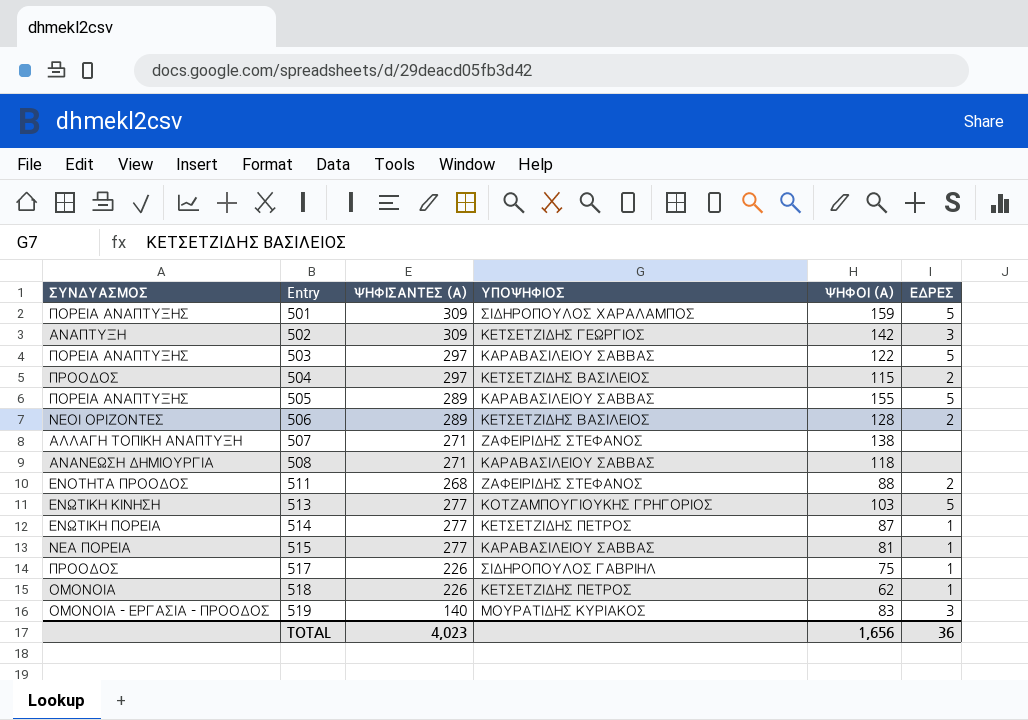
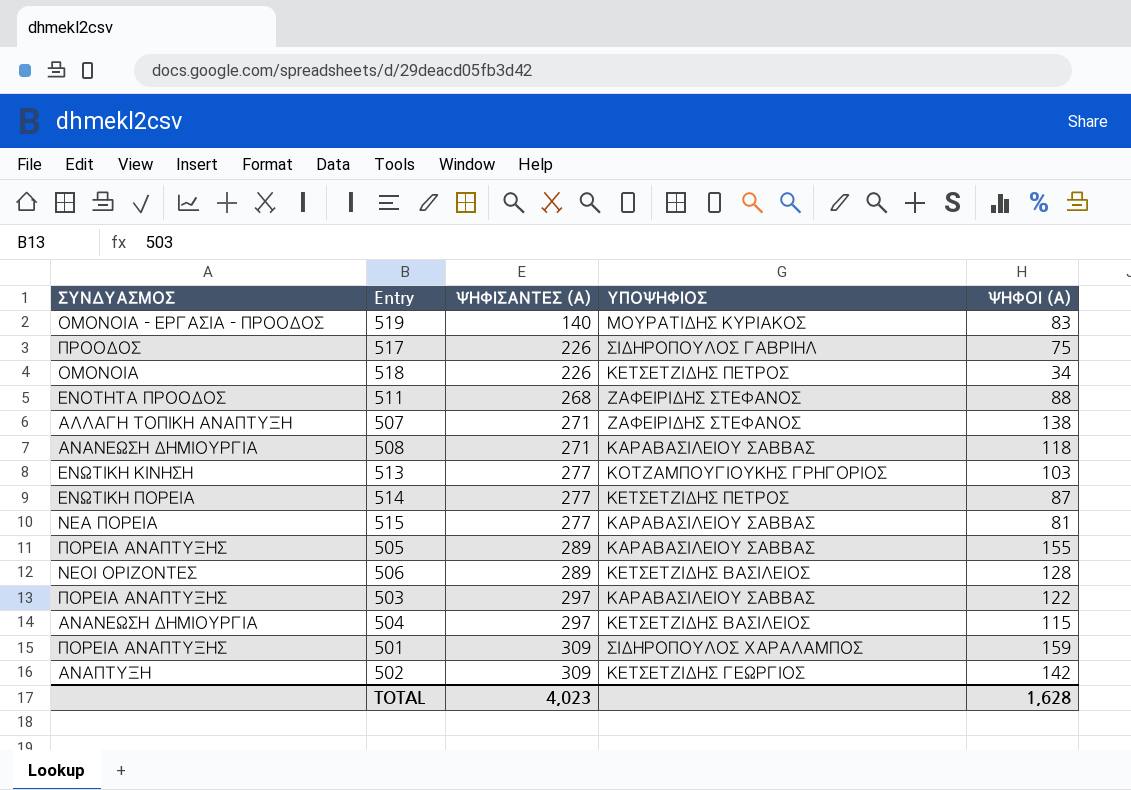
row order: Entry ascending -> ΨΗΦΙΣΑΝΤΕΣ (Α) ascending
column ΕΔΡΕΣ | position: 6 -> none
518 | ΨΗΦΟΙ (Α): 62 -> 34
504 | ΣΥΝΔΥΑΣΜΟΣ: ΠΡΟΟΔΟΣ -> ΑΝΑΝΕΩΣΗ ΔΗΜΙΟΥΡΓΙΑ
TOTAL | ΨΗΦΟΙ (Α): 1,656 -> 1,628

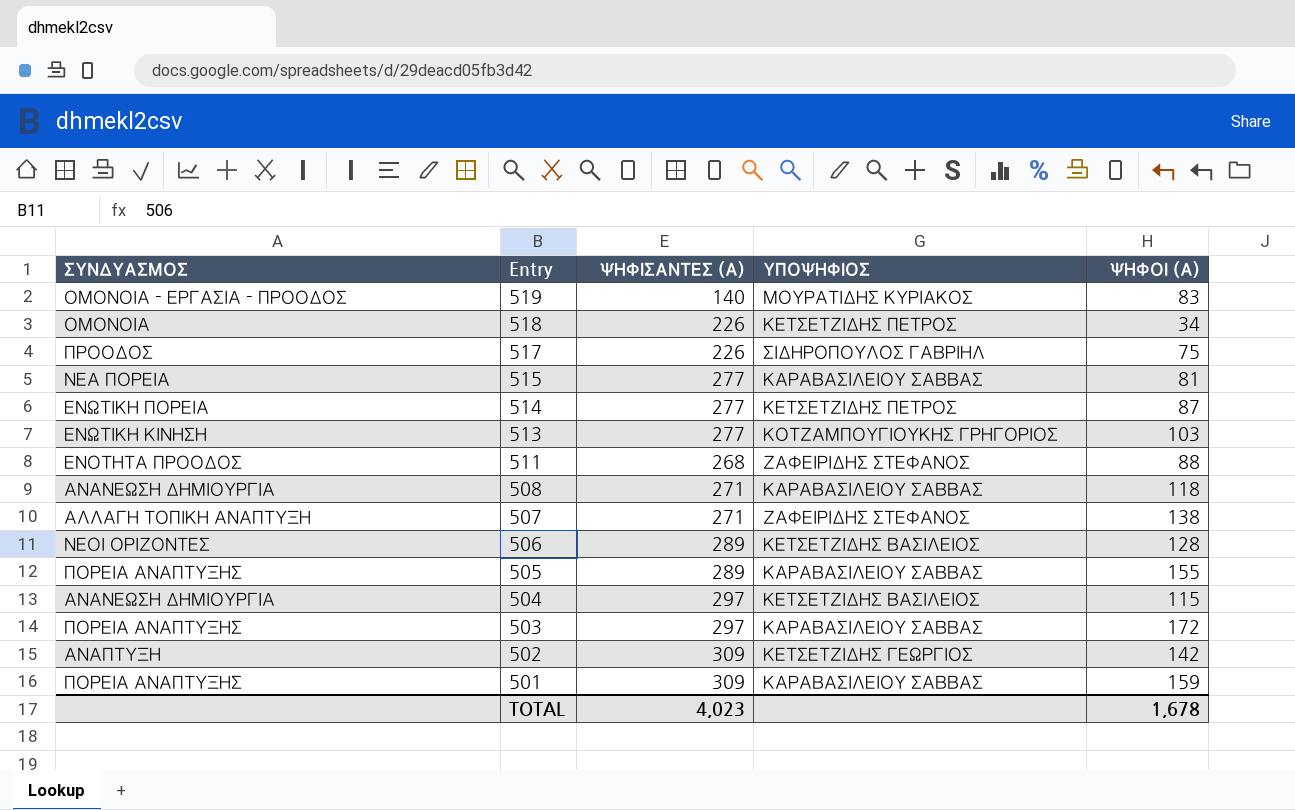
row order: ΨΗΦΙΣΑΝΤΕΣ (Α) ascending -> Entry descending
503 | ΨΗΦΟΙ (Α): 122 -> 172
501 | ΥΠΟΨΗΦΙΟΣ: ΣΙΔΗΡΟΠΟΥΛΟΣ ΧΑΡΑΛΑΜΠΟΣ -> ΚΑΡΑΒΑΣΙΛΕΙΟΥ ΣΑΒΒΑΣ
TOTAL | ΨΗΦΟΙ (Α): 1,628 -> 1,678

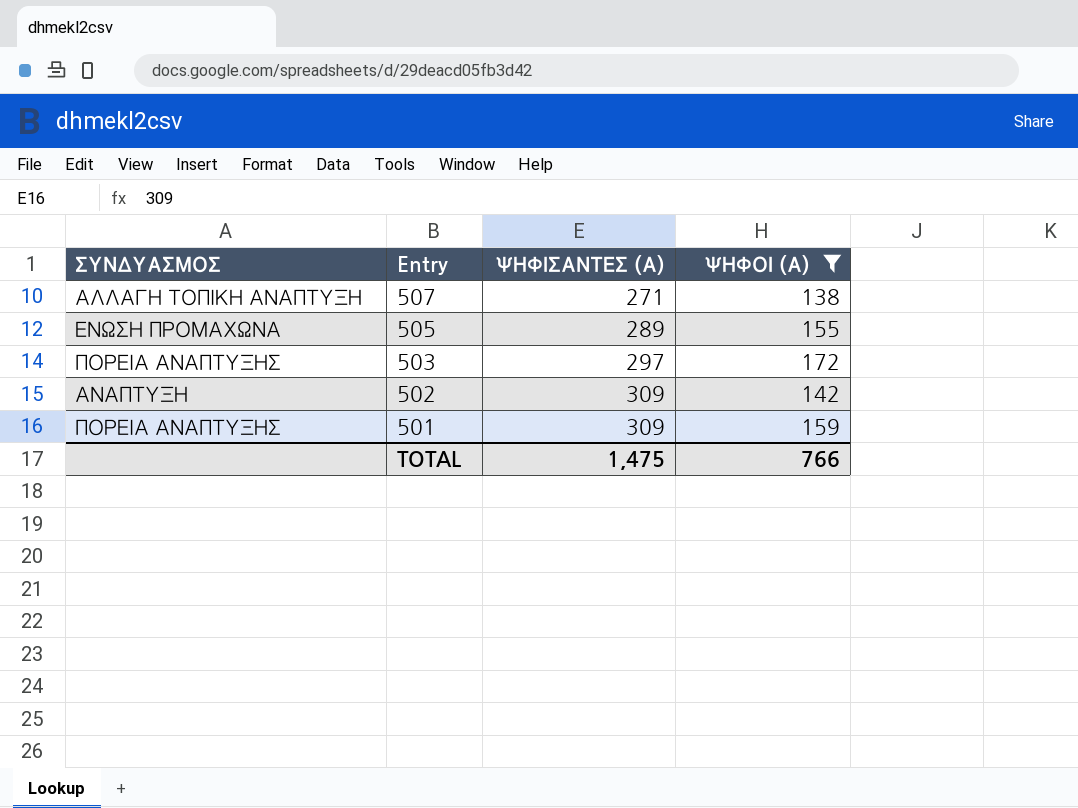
filter: none -> ΨΗΦΟΙ (Α) >= 138
column ΥΠΟΨΗΦΙΟΣ | position: 4 -> none
505 | ΣΥΝΔΥΑΣΜΟΣ: ΠΟΡΕΙΑ ΑΝΑΠΤΥΞΗΣ -> ΕΝΩΣΗ ΠΡΟΜΑΧΩΝΑ
TOTAL | ΨΗΦΙΣΑΝΤΕΣ (Α): 4,023 -> 1,475
TOTAL | ΨΗΦΟΙ (Α): 1,678 -> 766

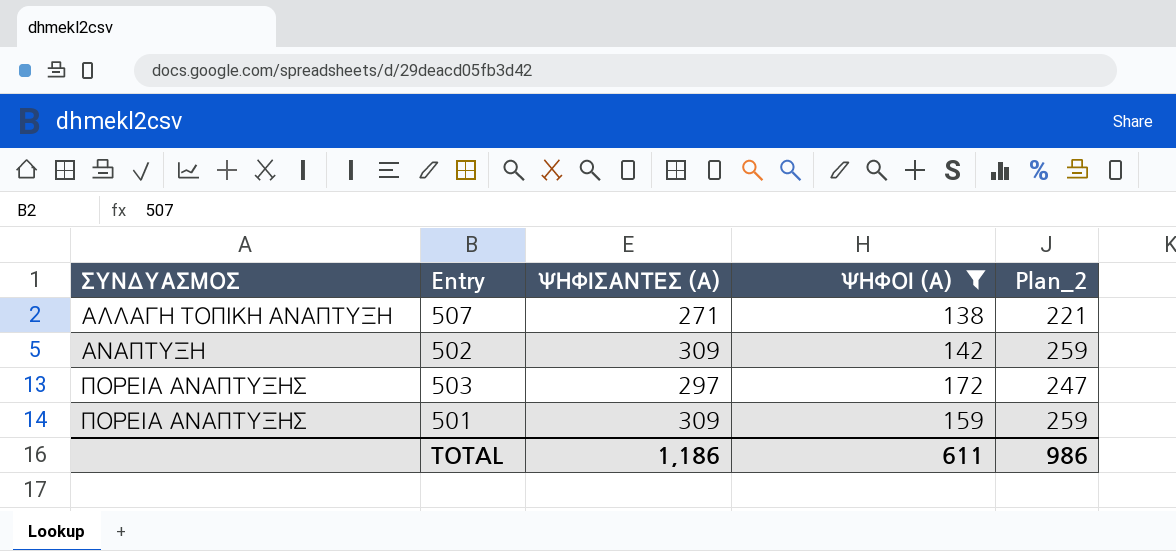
row order: Entry descending -> ΣΥΝΔΥΑΣΜΟΣ ascending
column Plan_2 | formula: none -> [ΨΗΦΙΣΑΝΤΕΣ (Α)] - 50
row 505: ΕΝΩΣΗ ΠΡΟΜΑΧΩΝΑ | 289 | 155 -> none
TOTAL | ΨΗΦΙΣΑΝΤΕΣ (Α): 1,475 -> 1,186
TOTAL | ΨΗΦΟΙ (Α): 766 -> 611

